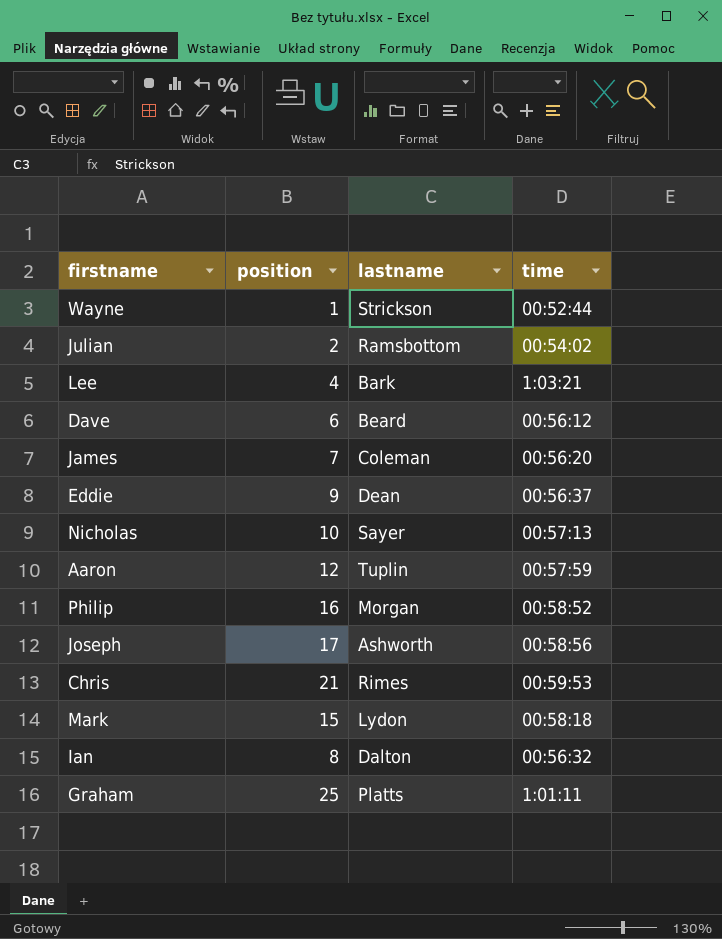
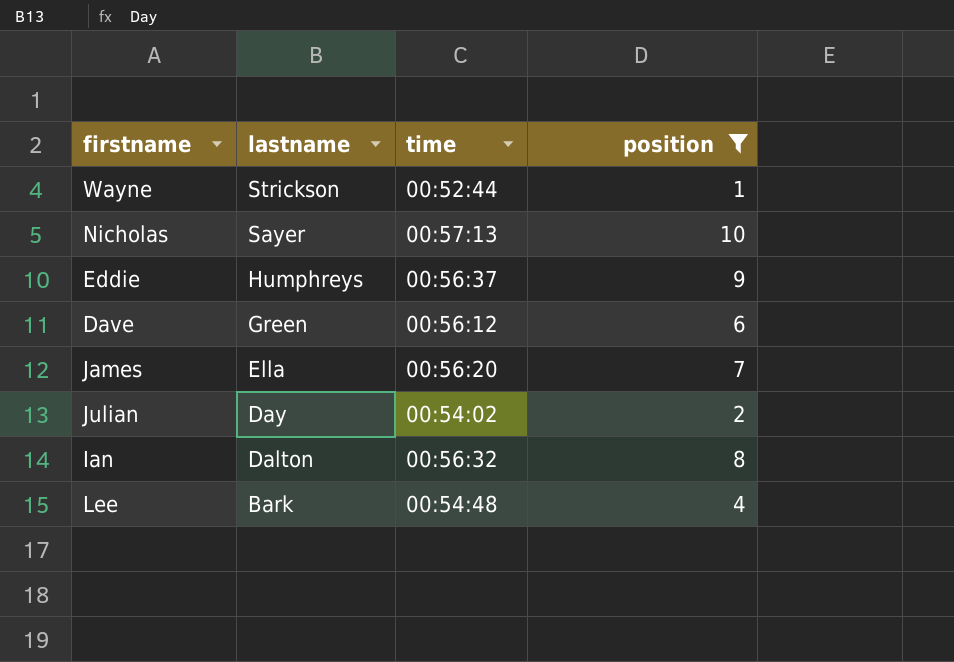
filter: none -> position <= 10
row order: none -> lastname descending
column position | position: 2 -> 4
Eddie | lastname: Dean -> Humphreys
Dave | lastname: Beard -> Green
James | lastname: Coleman -> Ella
Julian | lastname: Ramsbottom -> Day
Lee | time: 1:03:21 -> 00:54:48

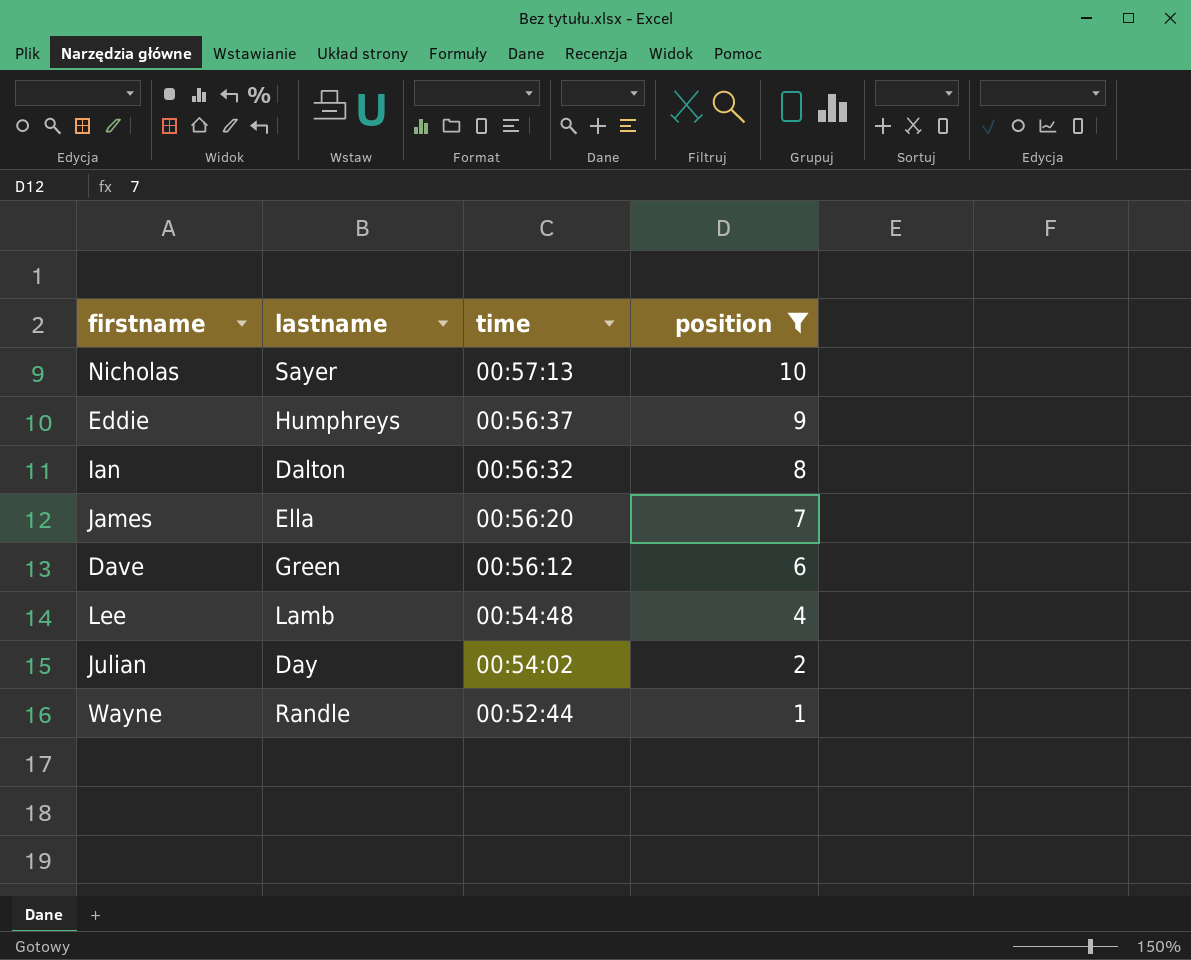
row order: lastname descending -> time descending
Lee | lastname: Bark -> Lamb
Wayne | lastname: Strickson -> Randle

